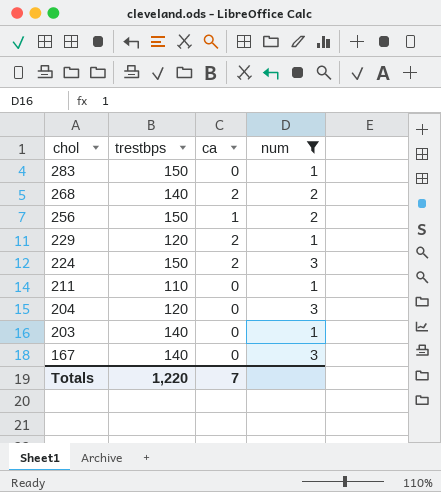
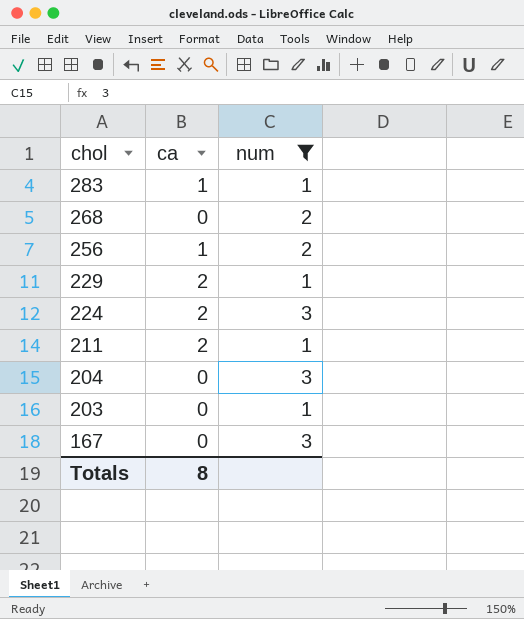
column trestbps | position: 2 -> none
283 | ca: 0 -> 1
268 | ca: 2 -> 0
211 | ca: 0 -> 2
Totals | ca: 7 -> 8

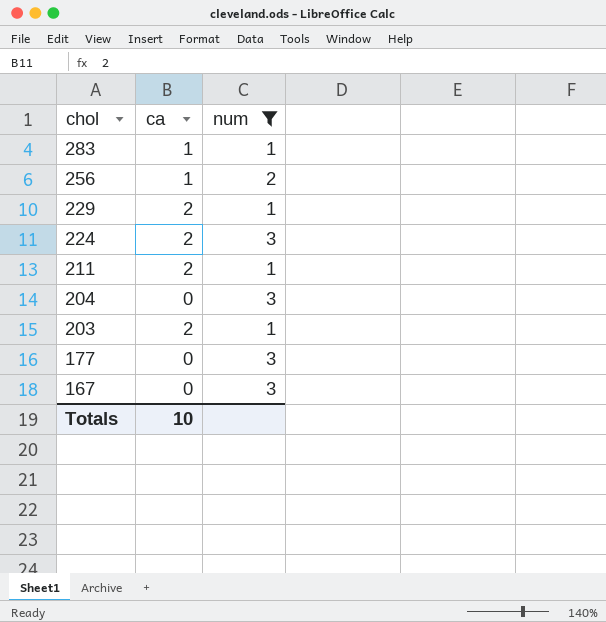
row 268: 0 | 2 -> none
203 | ca: 0 -> 2
row 177: none -> 0 | 3
Totals | ca: 8 -> 10

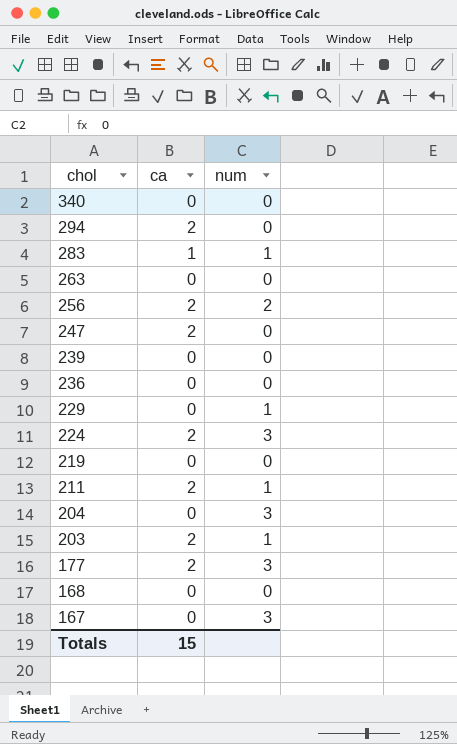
filter: num != 0 -> none
256 | ca: 1 -> 2
229 | ca: 2 -> 0
177 | ca: 0 -> 2
Totals | ca: 10 -> 15

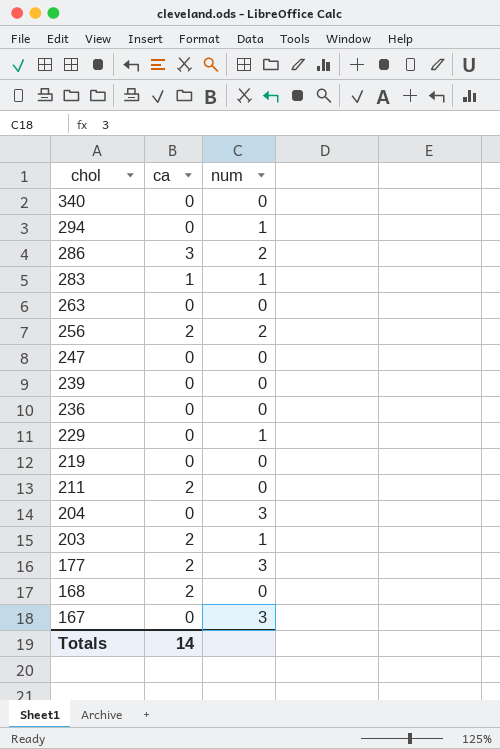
row 224: 2 | 3 -> none
294 | ca: 2 -> 0
294 | num: 0 -> 1
row 286: none -> 3 | 2
247 | ca: 2 -> 0
211 | num: 1 -> 0
168 | ca: 0 -> 2
Totals | ca: 15 -> 14

